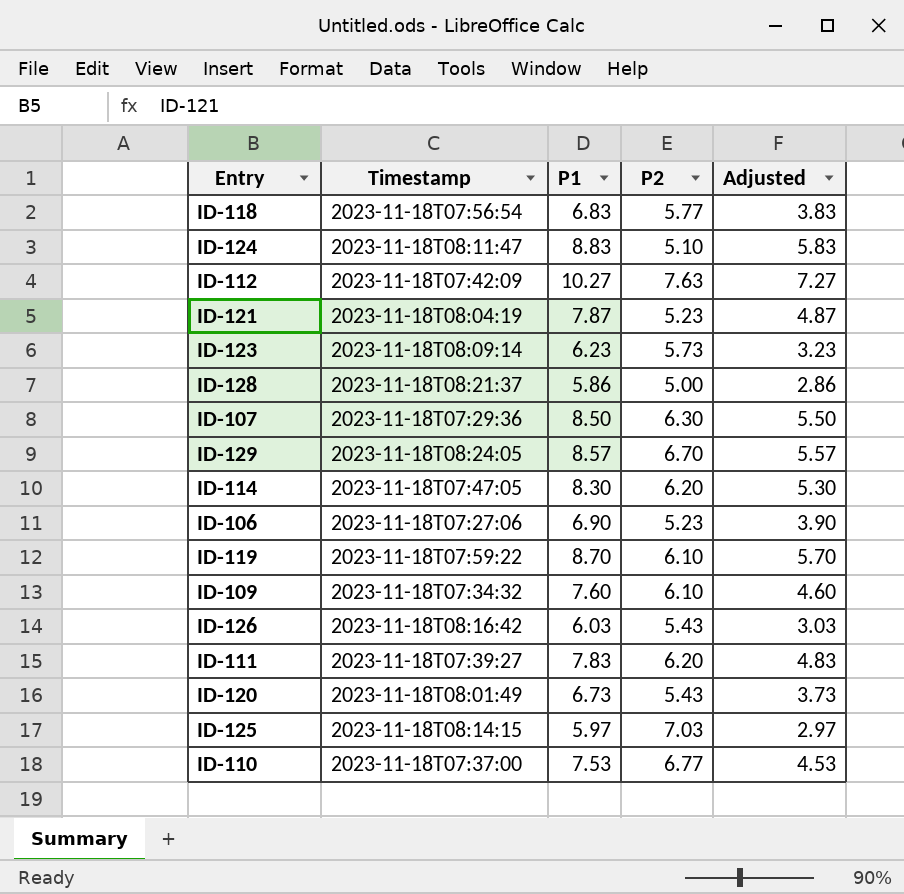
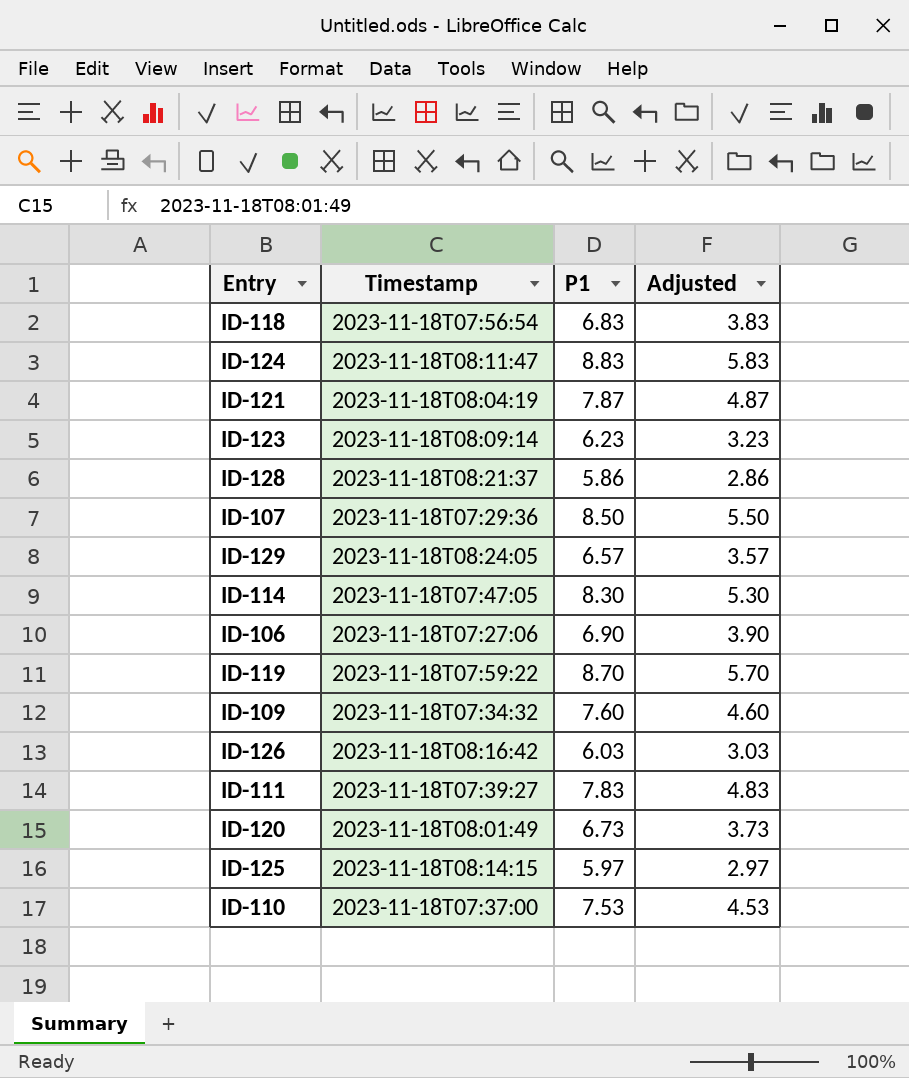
column P2 | position: 4 -> none
row ID-112: 2023-11-18T07:42:09 | 10.27 | 7.63 | 7.27 -> none
ID-129 | P1: 8.57 -> 6.57
ID-129 | Adjusted: 5.57 -> 3.57

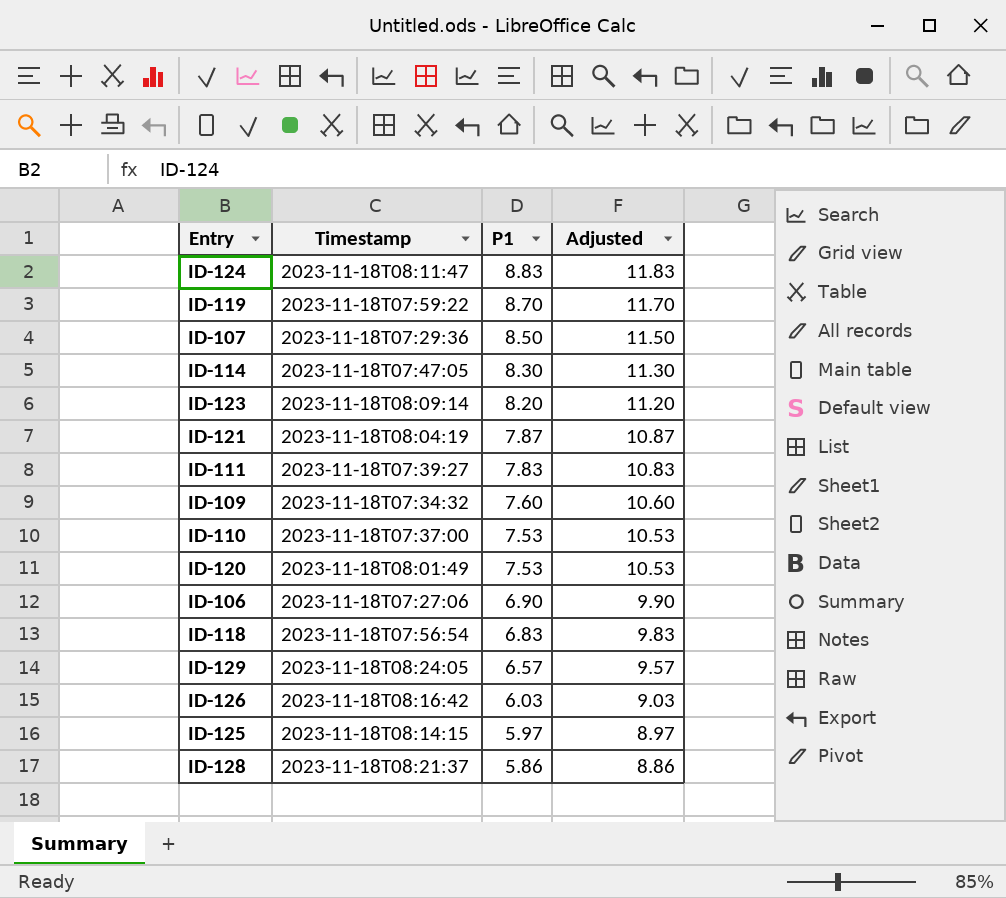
row order: none -> P1 descending
column Adjusted | formula: [P1] - 3 -> [P1] + 3
ID-123 | P1: 6.23 -> 8.20
ID-120 | P1: 6.73 -> 7.53

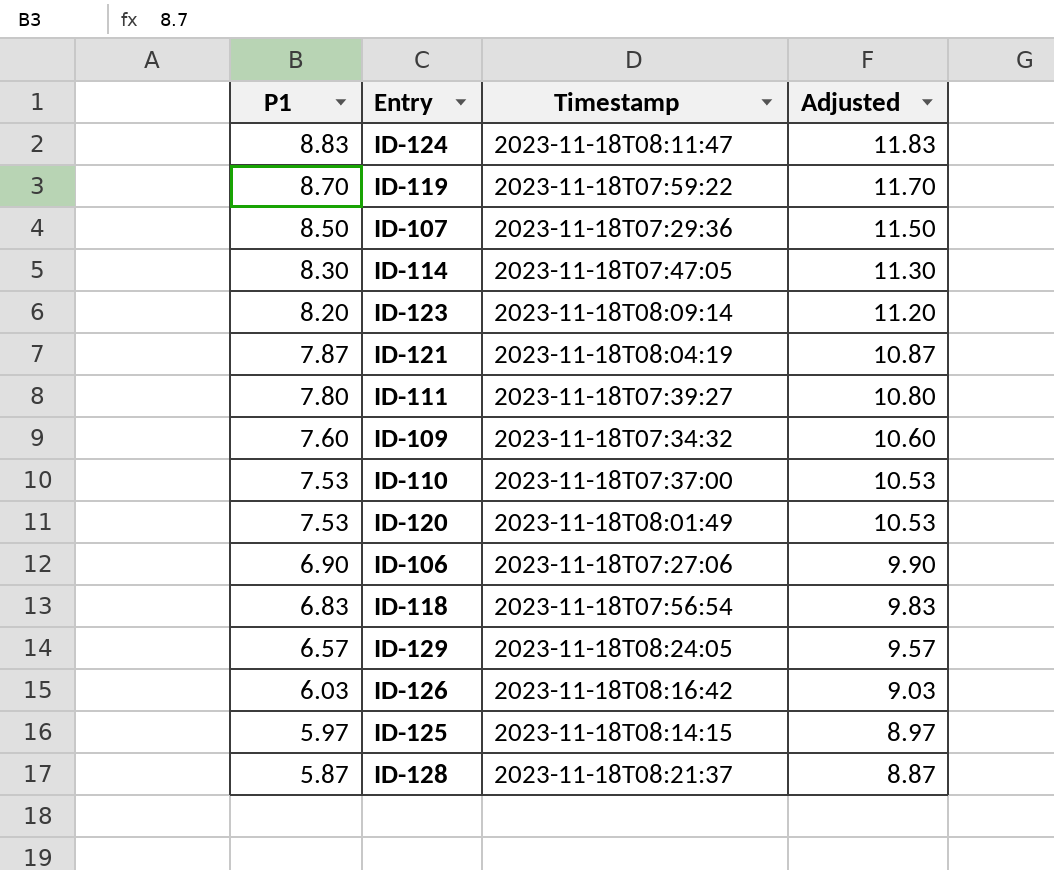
column P1 | position: 3 -> 1
ID-111 | P1: 7.83 -> 7.80
ID-111 | Adjusted: 10.83 -> 10.80
ID-128 | P1: 5.86 -> 5.87
ID-128 | Adjusted: 8.86 -> 8.87

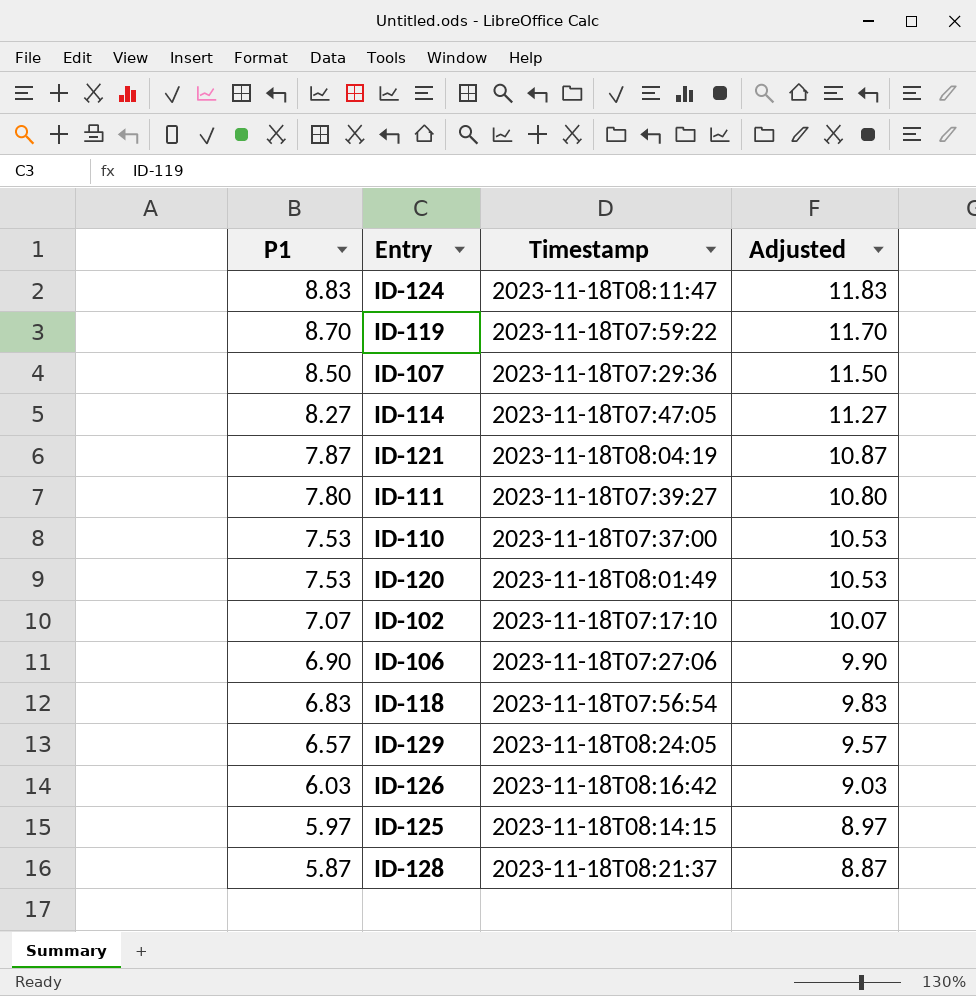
row ID-123: 8.20 | 2023-11-18T08:09:14 | 11.20 -> none
row ID-109: 7.60 | 2023-11-18T07:34:32 | 10.60 -> none
ID-114 | P1: 8.30 -> 8.27
ID-114 | Adjusted: 11.30 -> 11.27
row ID-102: none -> 7.07 | 2023-11-18T07:17:10 | 10.07

